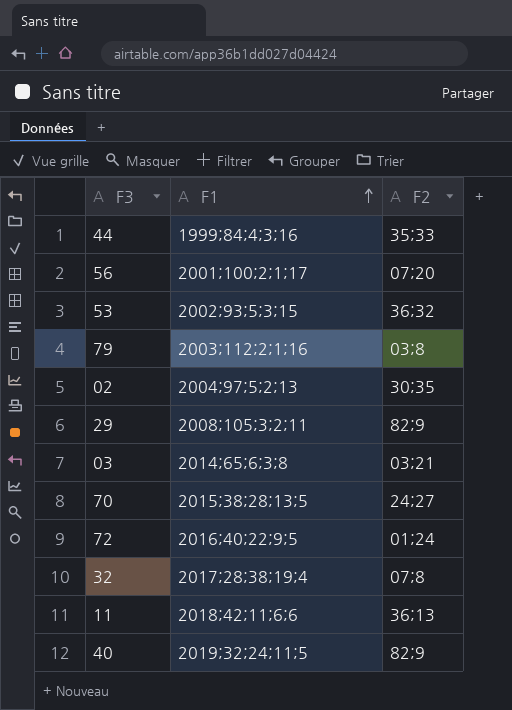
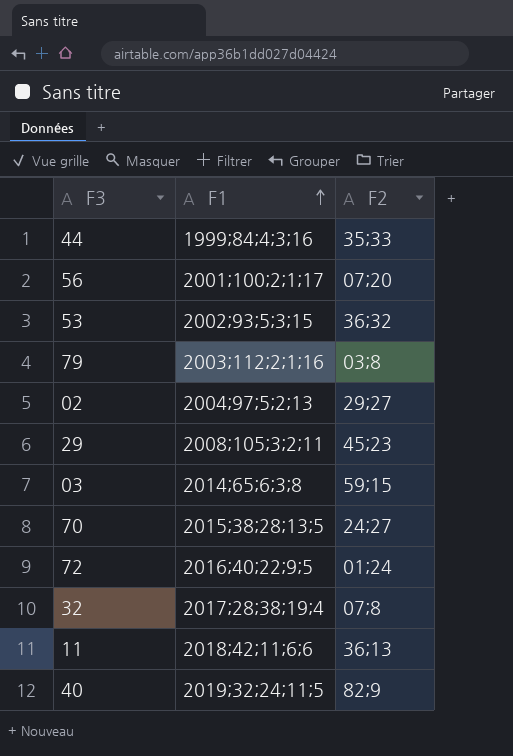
02 | F2: 30;35 -> 29;27
29 | F2: 82;9 -> 45;23
03 | F2: 03;21 -> 59;15

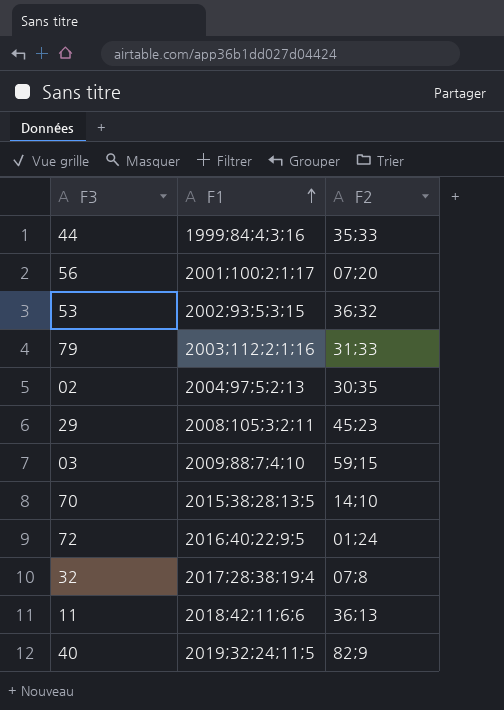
79 | F2: 03;8 -> 31;33
02 | F2: 29;27 -> 30;35
03 | F1: 2014;65;6;3;8 -> 2009;88;7;4;10
70 | F2: 24;27 -> 14;10

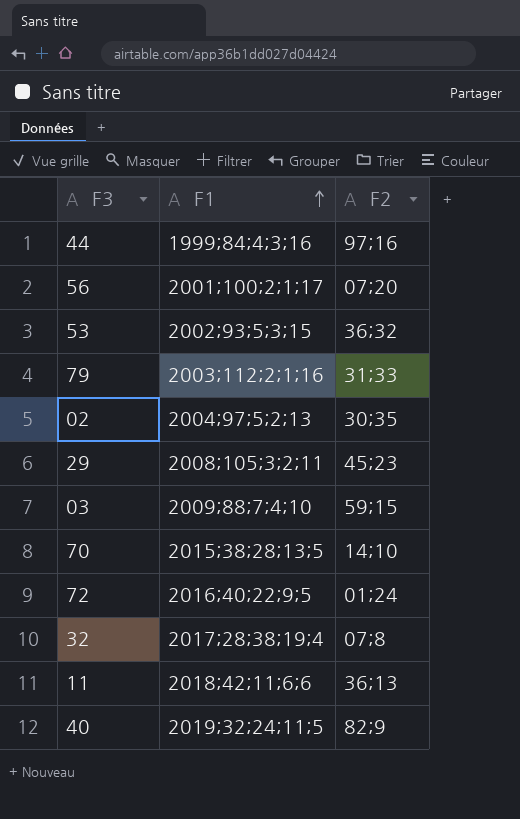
44 | F2: 35;33 -> 97;16

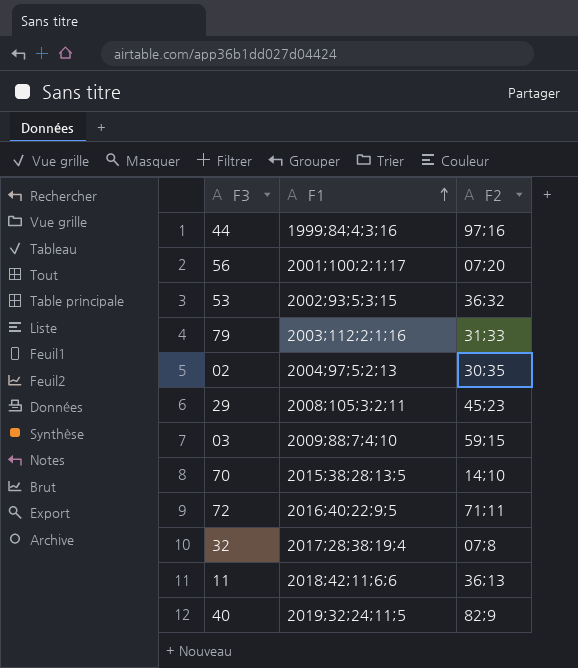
72 | F2: 01;24 -> 71;11

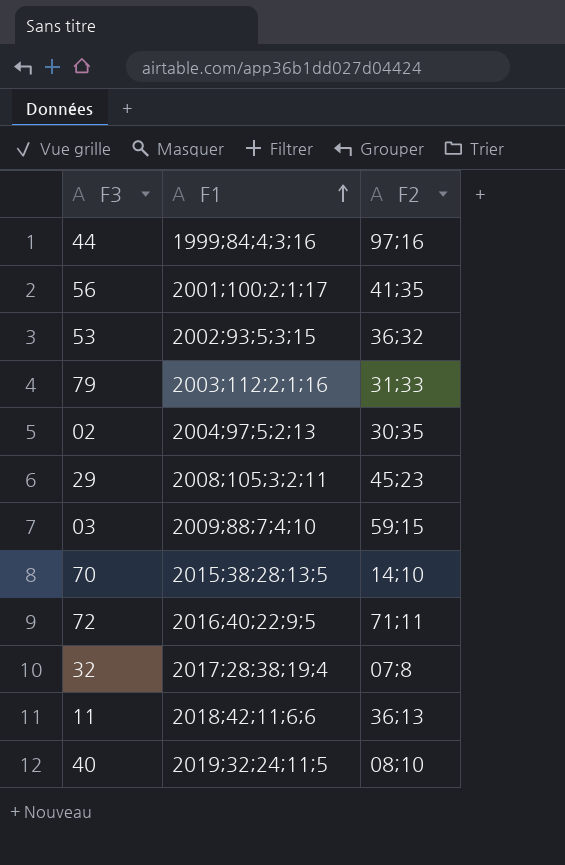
56 | F2: 07;20 -> 41;35
40 | F2: 82;9 -> 08;10

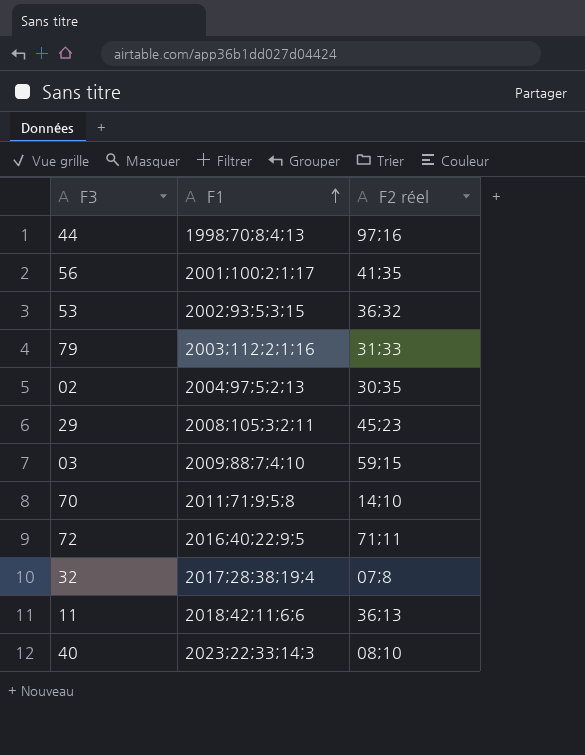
column name: F2 -> F2 réel
44 | F1: 1999;84;4;3;16 -> 1998;70;8;4;13
70 | F1: 2015;38;28;13;5 -> 2011;71;9;5;8
40 | F1: 2019;32;24;11;5 -> 2023;22;33;14;3

